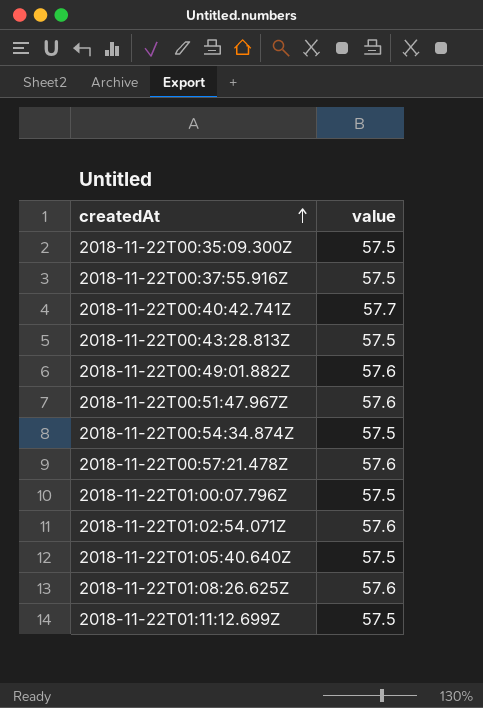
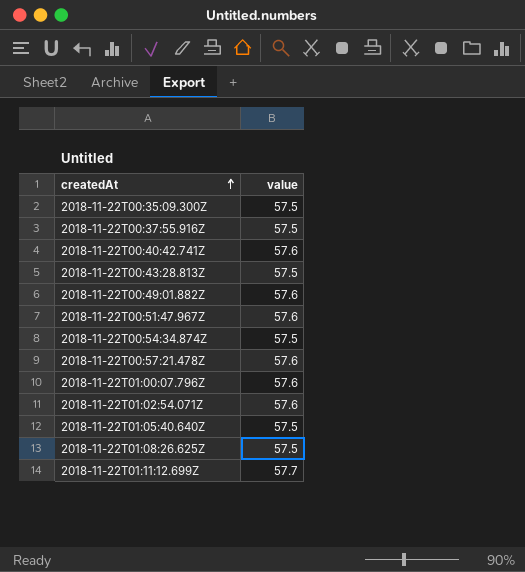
2018-11-22T00:40:42.741Z | value: 57.7 -> 57.6
2018-11-22T01:00:07.796Z | value: 57.5 -> 57.6
2018-11-22T01:08:26.625Z | value: 57.6 -> 57.5
2018-11-22T01:11:12.699Z | value: 57.5 -> 57.7

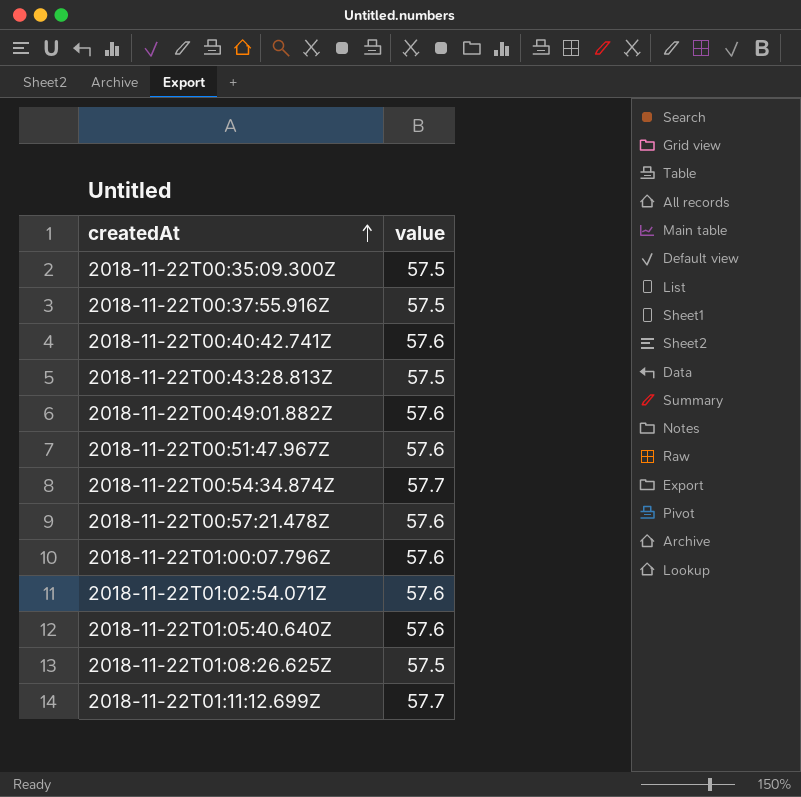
2018-11-22T00:54:34.874Z | value: 57.5 -> 57.7
2018-11-22T01:05:40.640Z | value: 57.5 -> 57.6

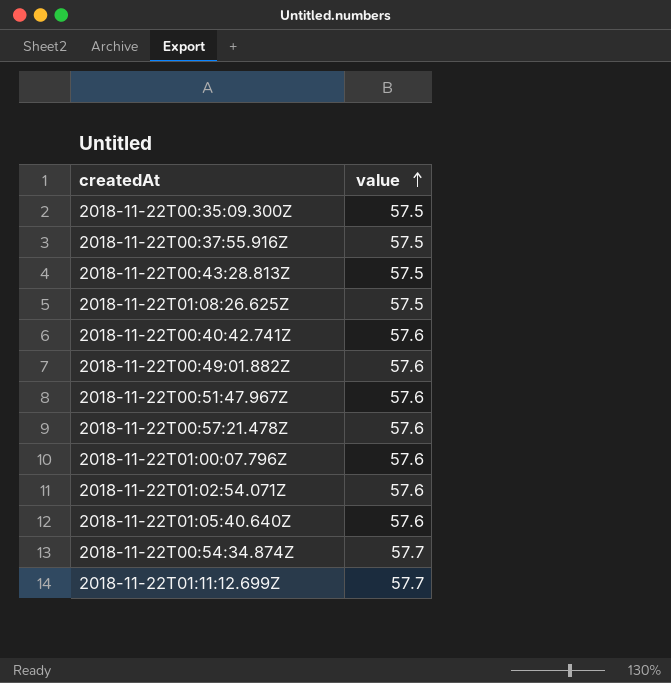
row order: createdAt ascending -> value ascending

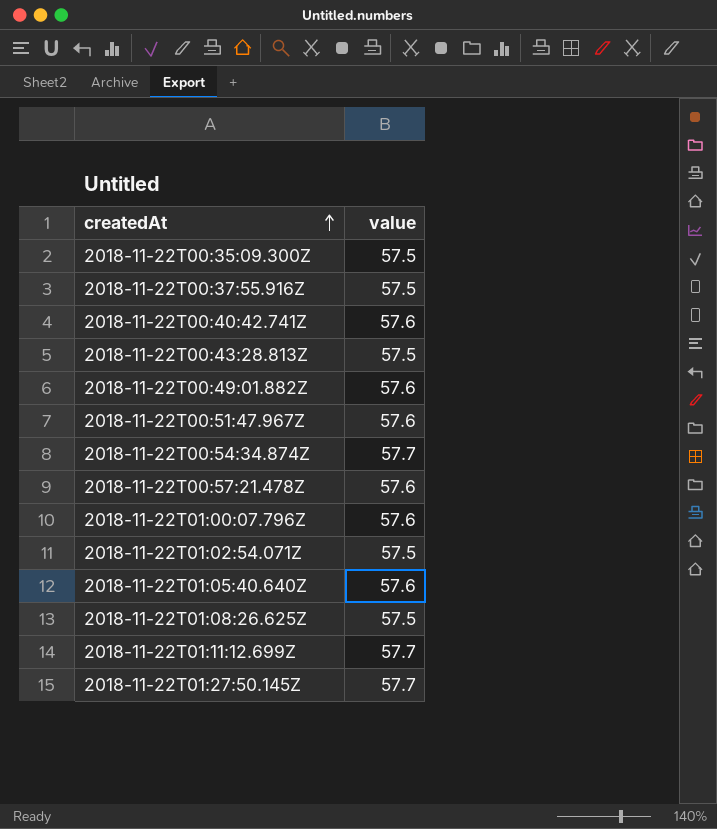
row order: value ascending -> createdAt ascending
2018-11-22T01:02:54.071Z | value: 57.6 -> 57.5
row 2018-11-22T01:27:50.145Z: none -> 57.7

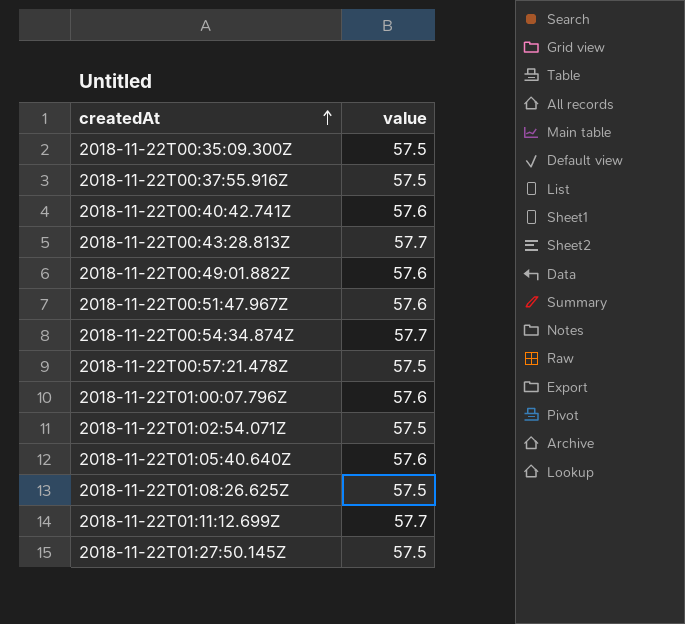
2018-11-22T00:43:28.813Z | value: 57.5 -> 57.7
2018-11-22T00:57:21.478Z | value: 57.6 -> 57.5
2018-11-22T01:27:50.145Z | value: 57.7 -> 57.5

